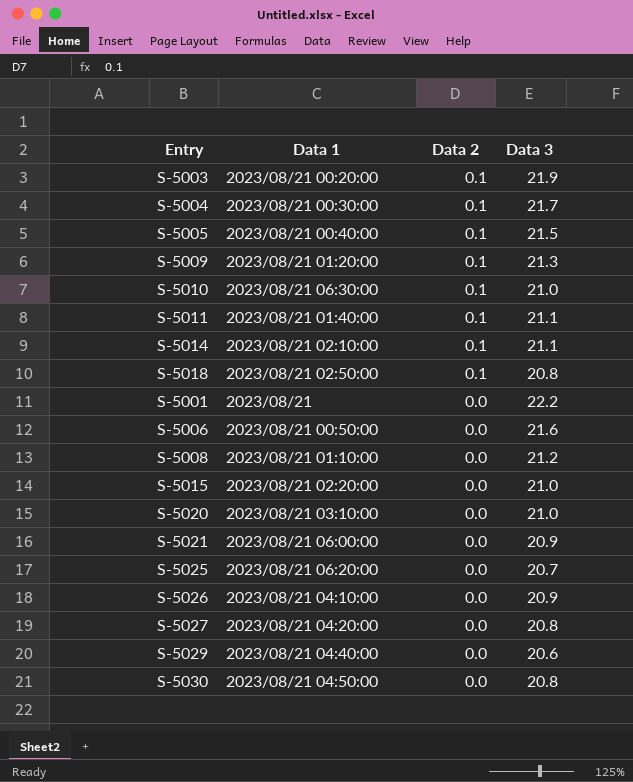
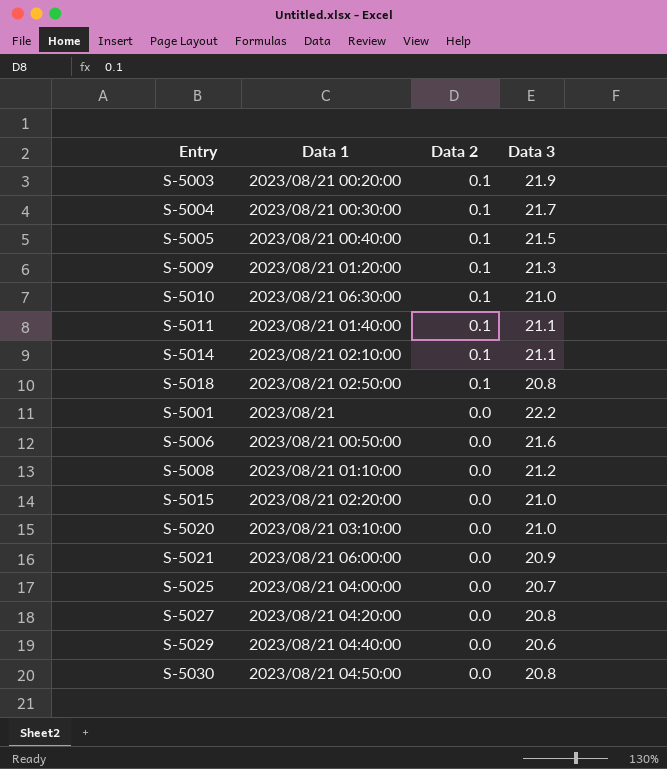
row S-5026: 2023/08/21 04:10:00 | 0.0 | 20.9 -> none
S-5025 | Data 1: 2023/08/21 06:20:00 -> 2023/08/21 04:00:00

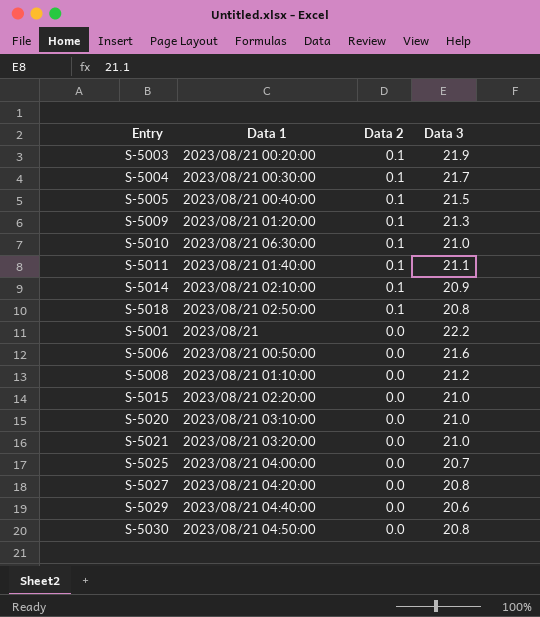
S-5014 | Data 3: 21.1 -> 20.9
S-5021 | Data 1: 2023/08/21 06:00:00 -> 2023/08/21 03:20:00
S-5021 | Data 3: 20.9 -> 21.0

